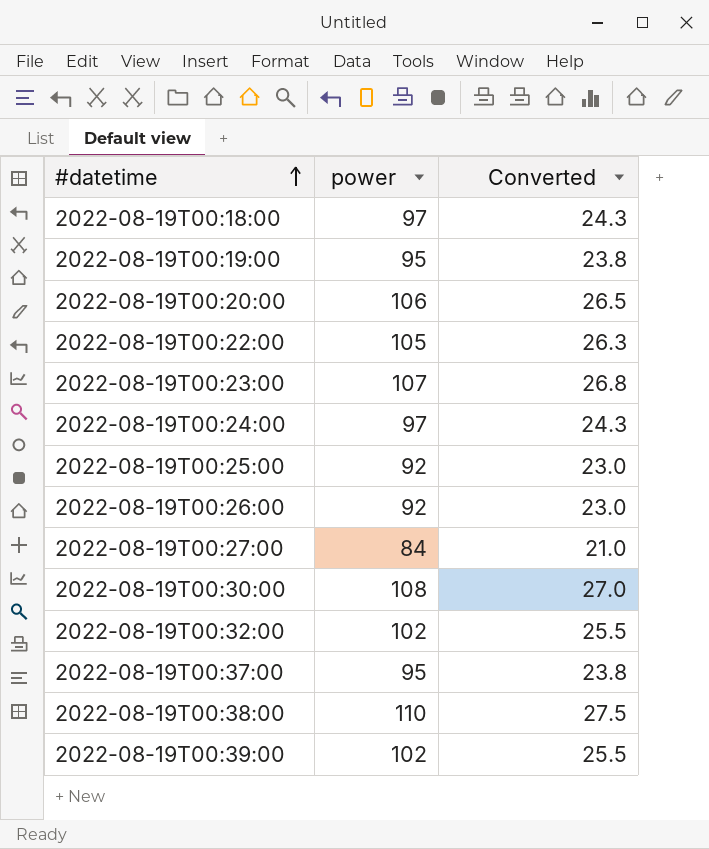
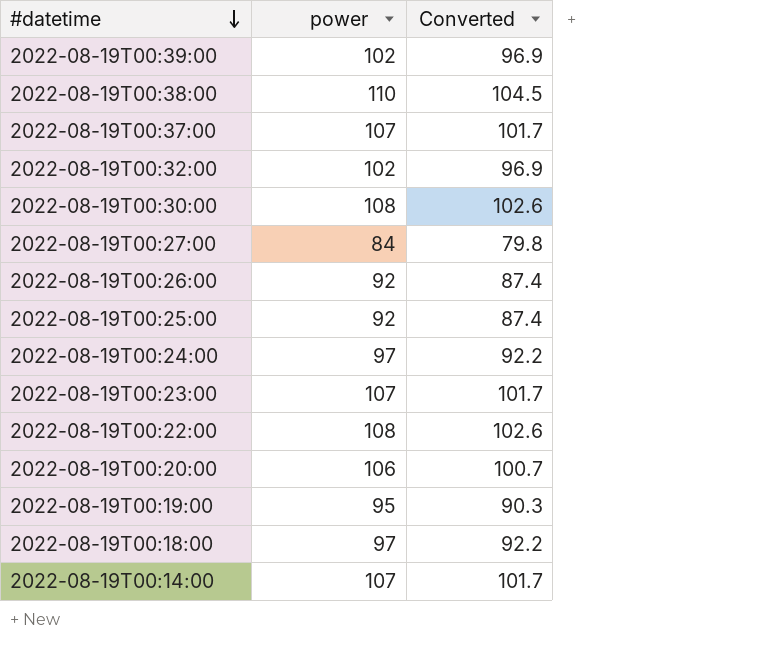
row order: #datetime ascending -> #datetime descending
column Converted | formula: [power] * 0.25 -> [power] * 0.95
2022-08-19T00:37:00 | power: 95 -> 107
2022-08-19T00:22:00 | power: 105 -> 108
row 2022-08-19T00:14:00: none -> 107 | 101.7

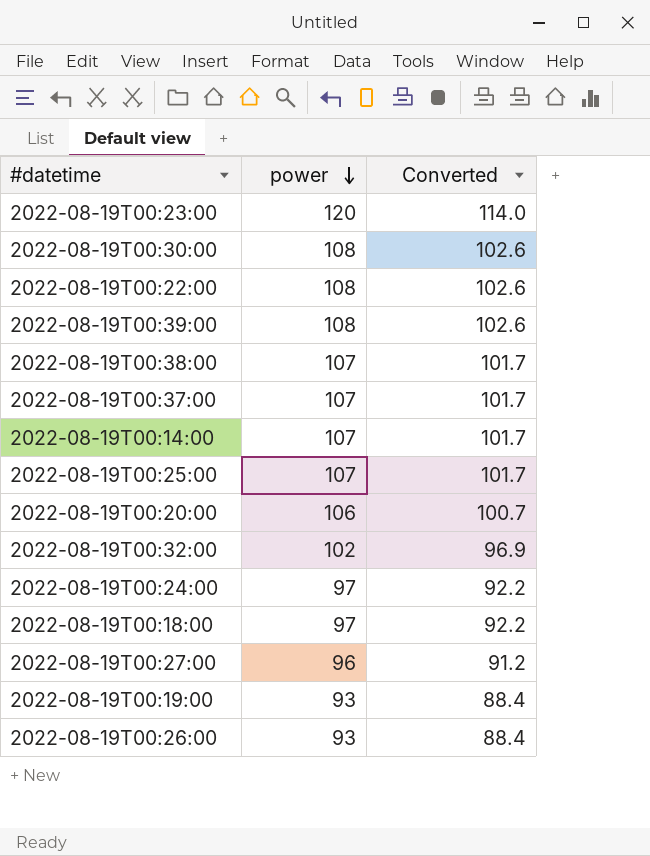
row order: #datetime descending -> power descending
2022-08-19T00:23:00 | power: 107 -> 120
2022-08-19T00:23:00 | Converted: 101.7 -> 114.0
2022-08-19T00:39:00 | power: 102 -> 108
2022-08-19T00:39:00 | Converted: 96.9 -> 102.6
2022-08-19T00:38:00 | power: 110 -> 107
2022-08-19T00:38:00 | Converted: 104.5 -> 101.7
2022-08-19T00:25:00 | power: 92 -> 107
2022-08-19T00:25:00 | Converted: 87.4 -> 101.7
2022-08-19T00:27:00 | power: 84 -> 96
2022-08-19T00:27:00 | Converted: 79.8 -> 91.2
2022-08-19T00:19:00 | power: 95 -> 93
2022-08-19T00:19:00 | Converted: 90.3 -> 88.4
2022-08-19T00:26:00 | power: 92 -> 93
2022-08-19T00:26:00 | Converted: 87.4 -> 88.4

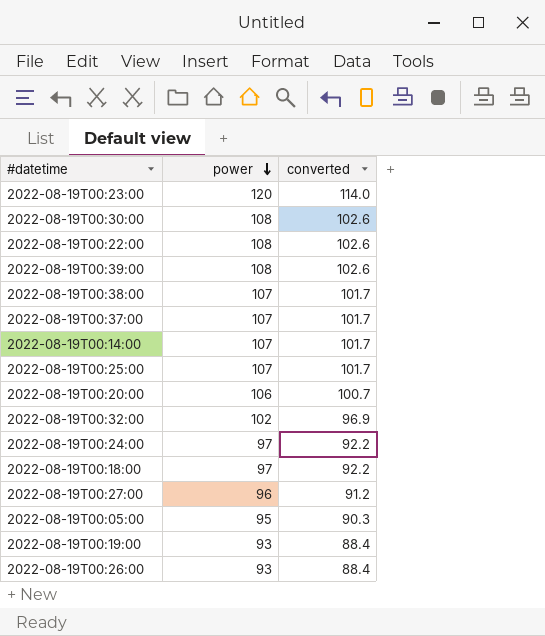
column name: Converted -> converted
row 2022-08-19T00:05:00: none -> 95 | 90.3

